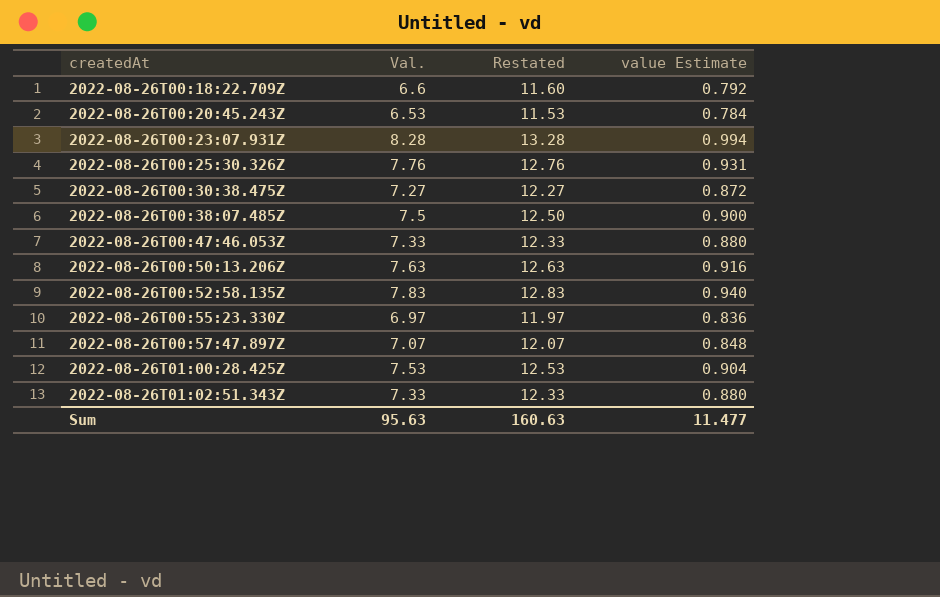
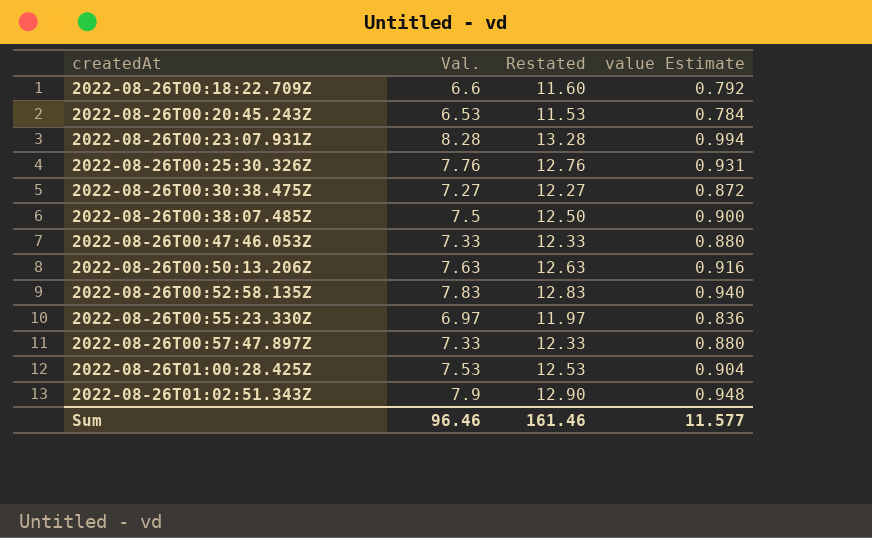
2022-08-26T00:57:47.897Z | Val.: 7.07 -> 7.33
2022-08-26T00:57:47.897Z | Restated: 12.07 -> 12.33
2022-08-26T00:57:47.897Z | value Estimate: 0.848 -> 0.880
2022-08-26T01:02:51.343Z | Val.: 7.33 -> 7.9
2022-08-26T01:02:51.343Z | Restated: 12.33 -> 12.90
2022-08-26T01:02:51.343Z | value Estimate: 0.880 -> 0.948
Sum | Val.: 95.63 -> 96.46
Sum | Restated: 160.63 -> 161.46
Sum | value Estimate: 11.477 -> 11.577

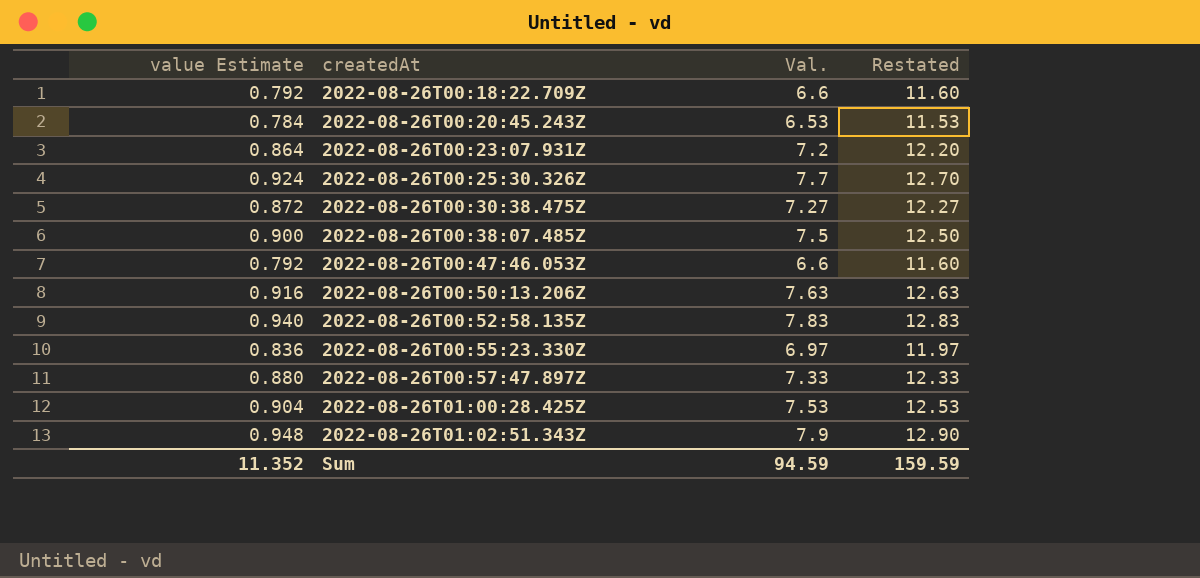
column value Estimate | position: 4 -> 1
2022-08-26T00:23:07.931Z | value Estimate: 0.994 -> 0.864
2022-08-26T00:23:07.931Z | Val.: 8.28 -> 7.2
2022-08-26T00:23:07.931Z | Restated: 13.28 -> 12.20
2022-08-26T00:25:30.326Z | value Estimate: 0.931 -> 0.924
2022-08-26T00:25:30.326Z | Val.: 7.76 -> 7.7
2022-08-26T00:25:30.326Z | Restated: 12.76 -> 12.70
2022-08-26T00:47:46.053Z | value Estimate: 0.880 -> 0.792
2022-08-26T00:47:46.053Z | Val.: 7.33 -> 6.6
2022-08-26T00:47:46.053Z | Restated: 12.33 -> 11.60
Sum | value Estimate: 11.577 -> 11.352
Sum | Val.: 96.46 -> 94.59
Sum | Restated: 161.46 -> 159.59

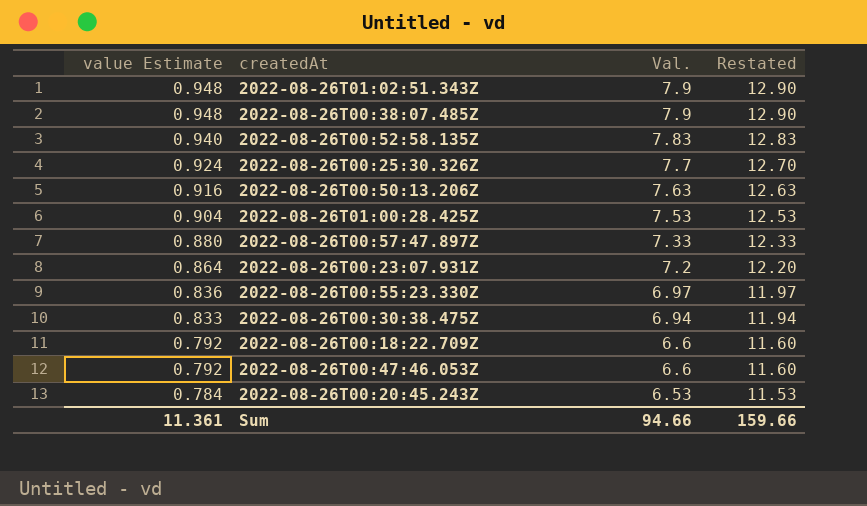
row order: createdAt ascending -> value Estimate descending
2022-08-26T00:38:07.485Z | value Estimate: 0.900 -> 0.948
2022-08-26T00:38:07.485Z | Val.: 7.5 -> 7.9
2022-08-26T00:38:07.485Z | Restated: 12.50 -> 12.90
2022-08-26T00:30:38.475Z | value Estimate: 0.872 -> 0.833
2022-08-26T00:30:38.475Z | Val.: 7.27 -> 6.94
2022-08-26T00:30:38.475Z | Restated: 12.27 -> 11.94
Sum | value Estimate: 11.352 -> 11.361
Sum | Val.: 94.59 -> 94.66
Sum | Restated: 159.59 -> 159.66

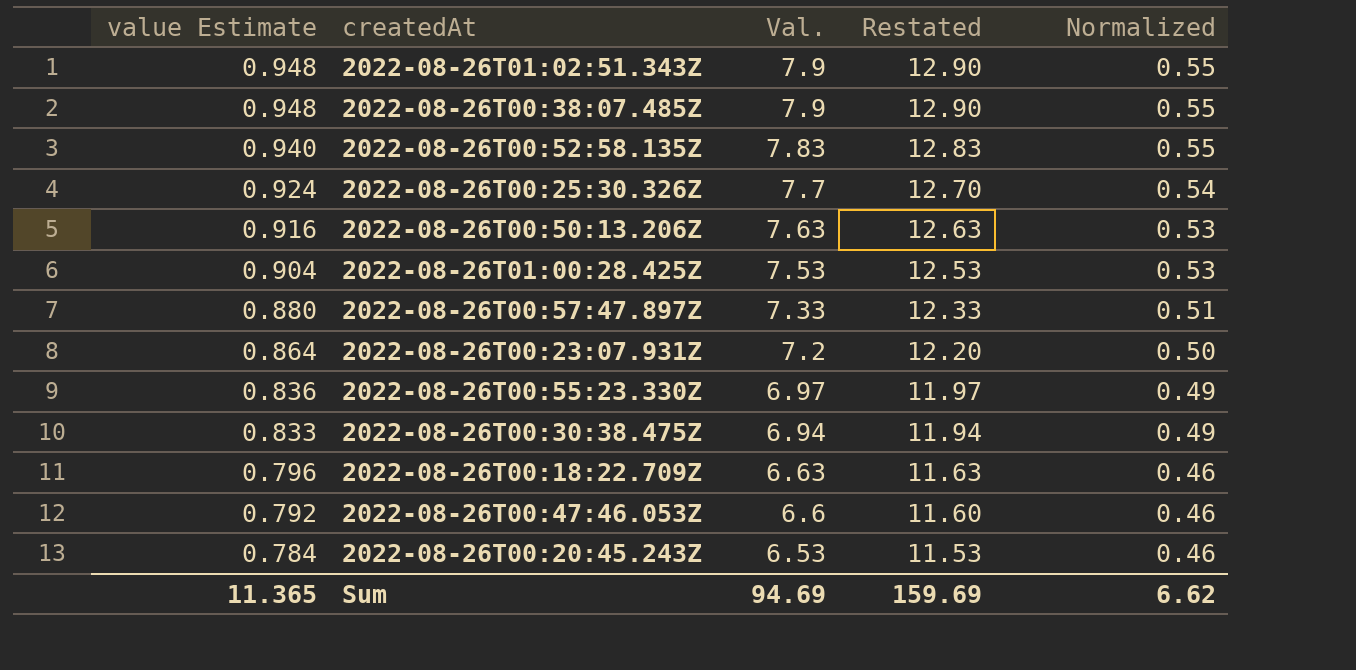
column Normalized | formula: none -> [Val.] * 0.07
2022-08-26T00:18:22.709Z | value Estimate: 0.792 -> 0.796
2022-08-26T00:18:22.709Z | Val.: 6.6 -> 6.63
2022-08-26T00:18:22.709Z | Restated: 11.60 -> 11.63
Sum | value Estimate: 11.361 -> 11.365
Sum | Val.: 94.66 -> 94.69
Sum | Restated: 159.66 -> 159.69

